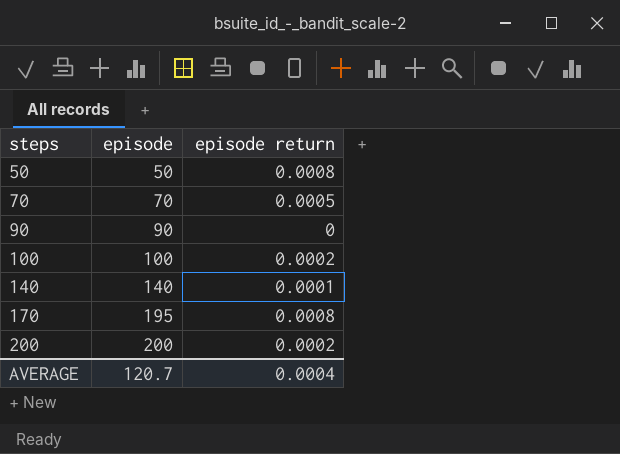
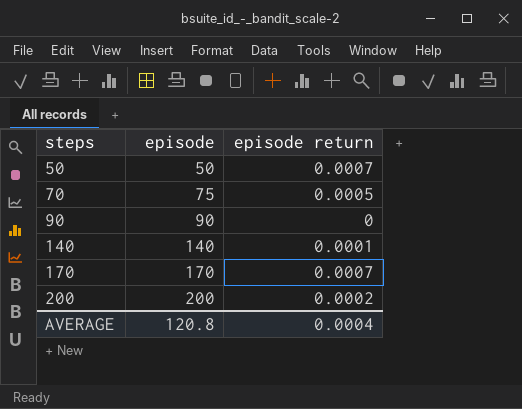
row 100: 100 | 0.0002 -> none
50 | episode return: 0.0008 -> 0.0007
70 | episode: 70 -> 75
170 | episode: 195 -> 170
170 | episode return: 0.0008 -> 0.0007
AVERAGE | episode: 120.7 -> 120.8

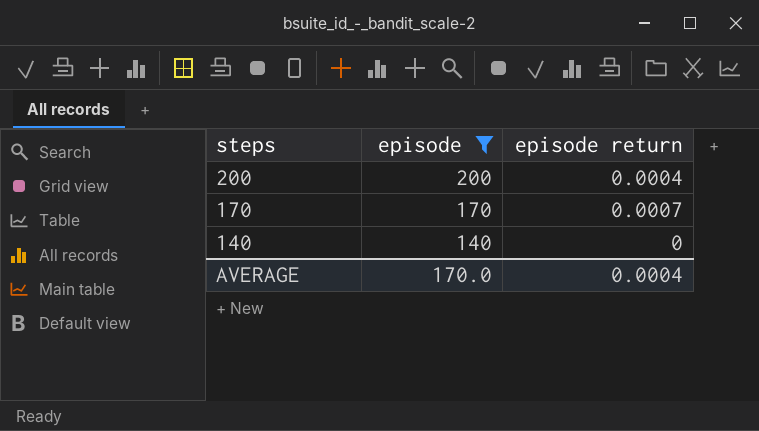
filter: none -> episode >= 140
row order: steps ascending -> steps descending
200 | episode return: 0.0002 -> 0.0004
140 | episode return: 0.0001 -> 0
AVERAGE | episode: 120.8 -> 170.0

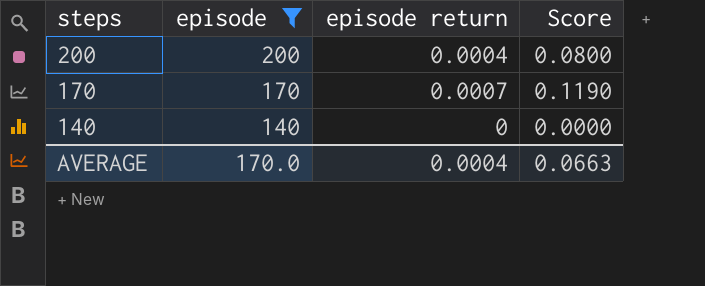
column Score | formula: none -> [episode] * [episode return]

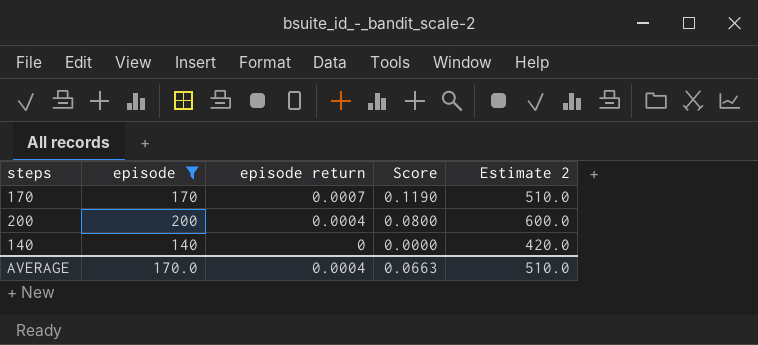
row order: steps descending -> episode return descending
column Estimate 2 | formula: none -> [episode] * 3

